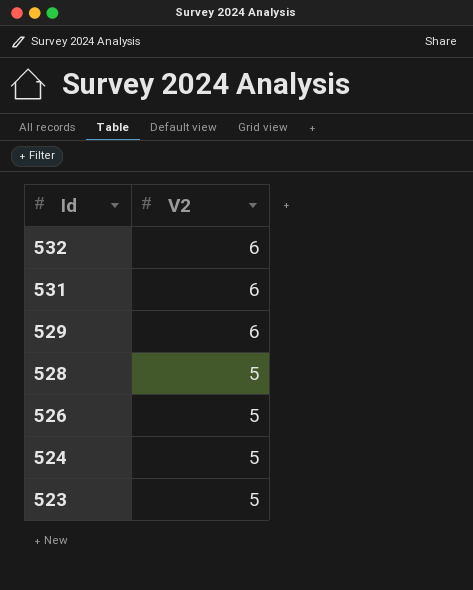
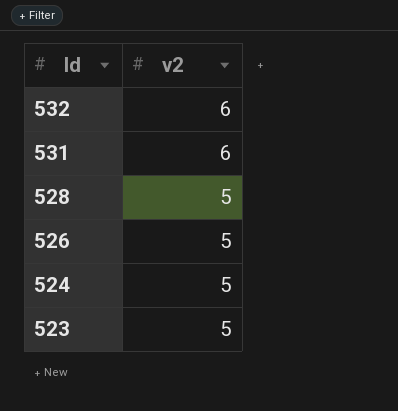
column name: V2 -> v2
row 529: 6 -> none

